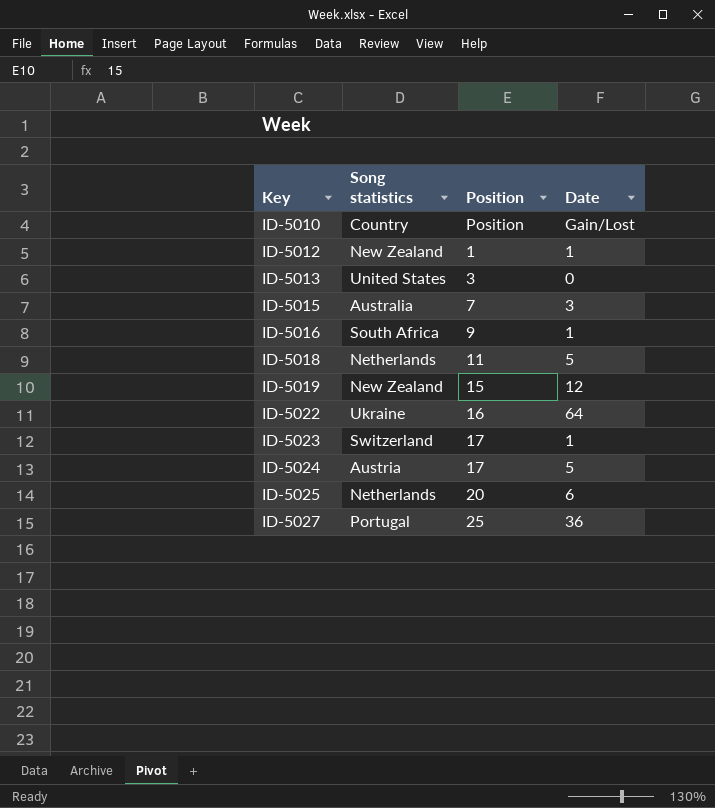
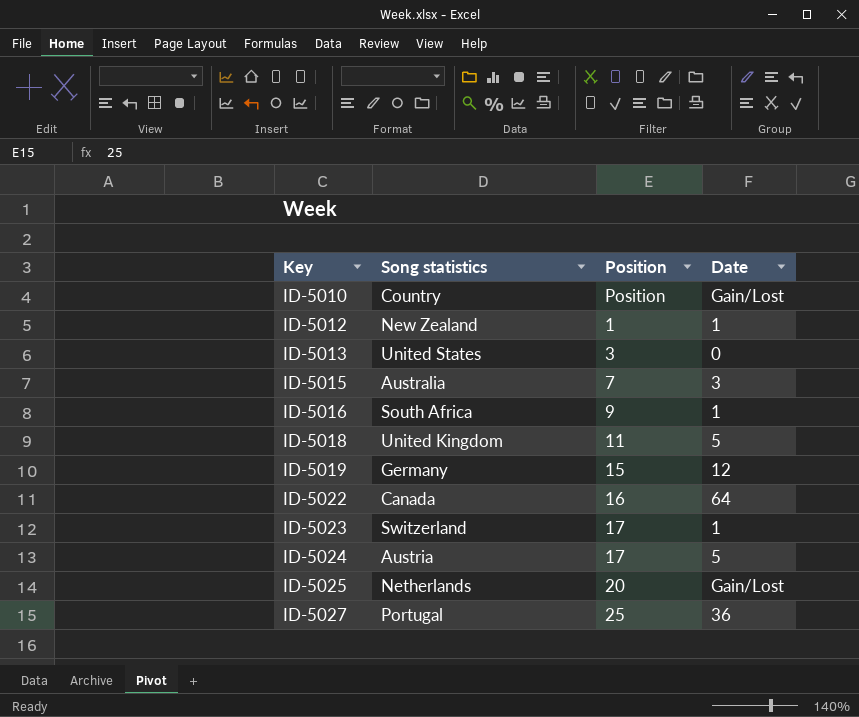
ID-5018 | Song statistics: Netherlands -> United Kingdom
ID-5019 | Song statistics: New Zealand -> Germany
ID-5022 | Song statistics: Ukraine -> Canada
ID-5025 | Date: 6 -> Gain/Lost

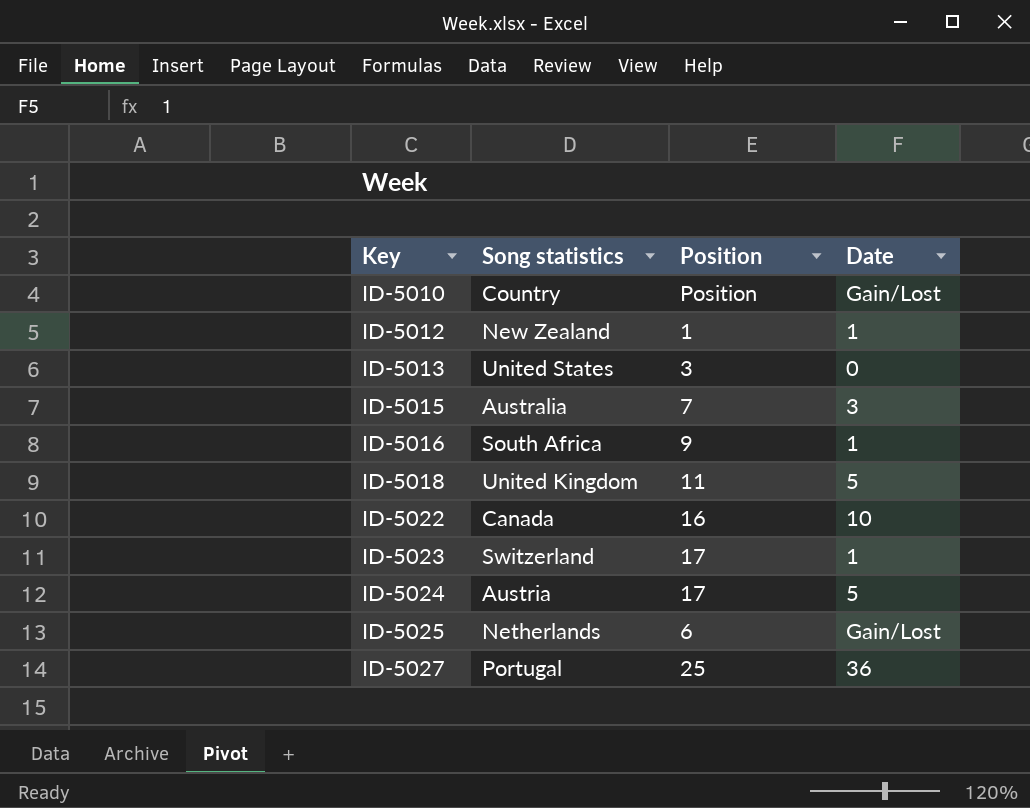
row ID-5019: Germany | 15 | 12 -> none
ID-5022 | Date: 64 -> 10
ID-5025 | Position: 20 -> 6

